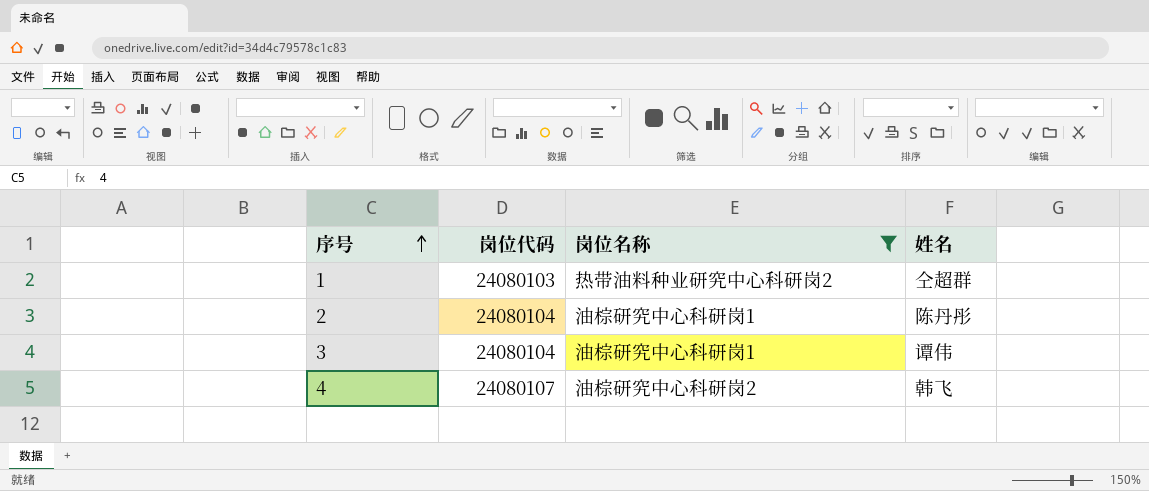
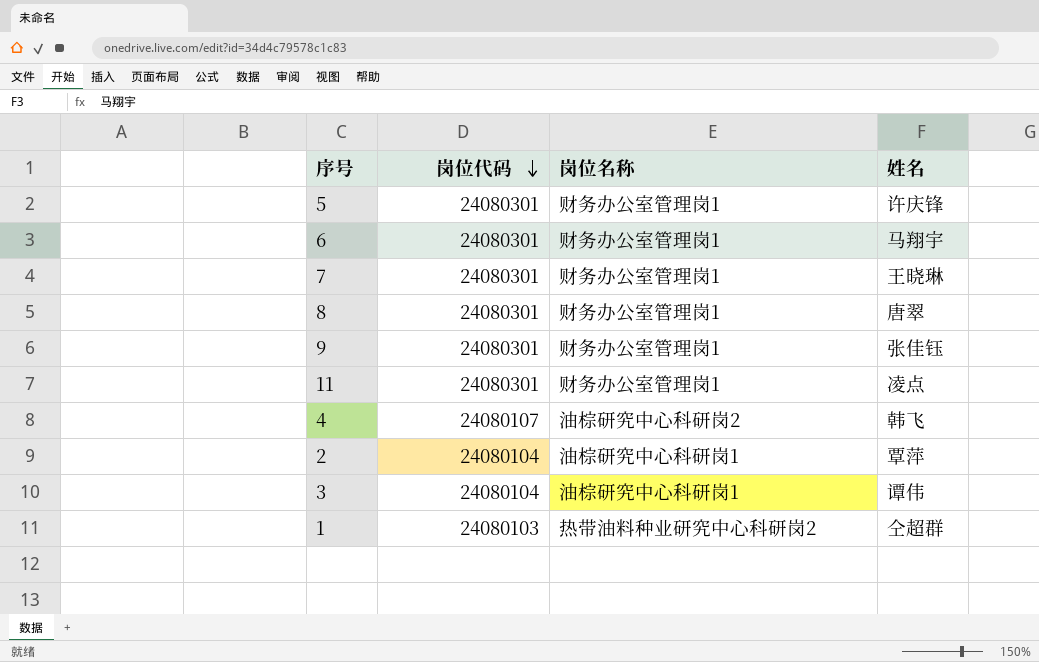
filter: 岗位名称 != 财务办公室管理岗1 -> none
row order: 序号 ascending -> 岗位代码 descending
2 | 姓名: 陈丹彤 -> 覃萍

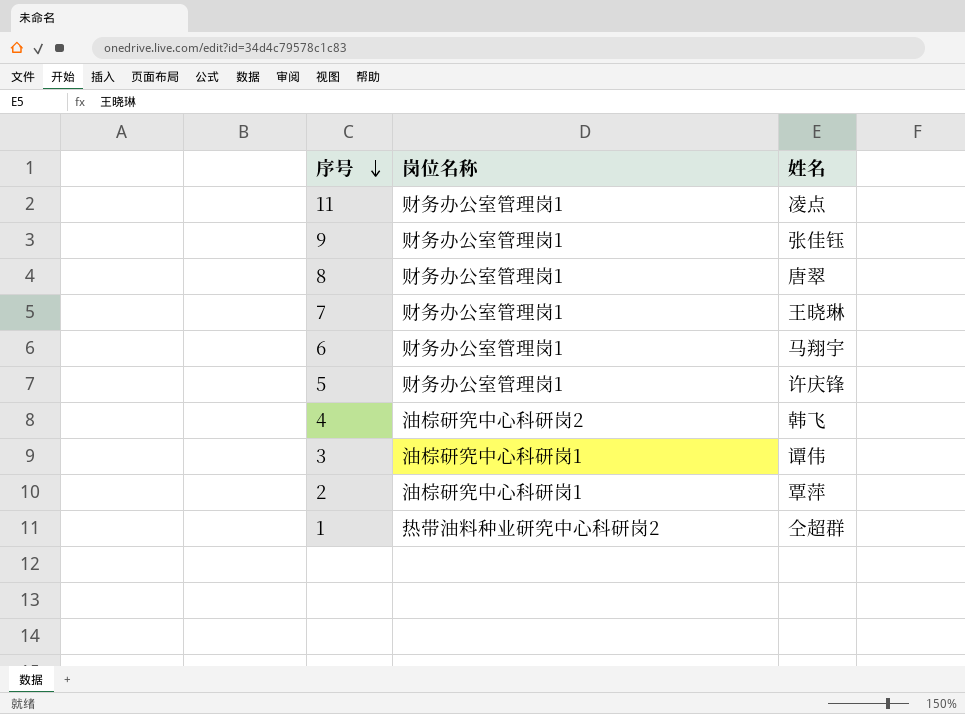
row order: 岗位代码 descending -> 序号 descending
column 岗位代码 | position: 2 -> none

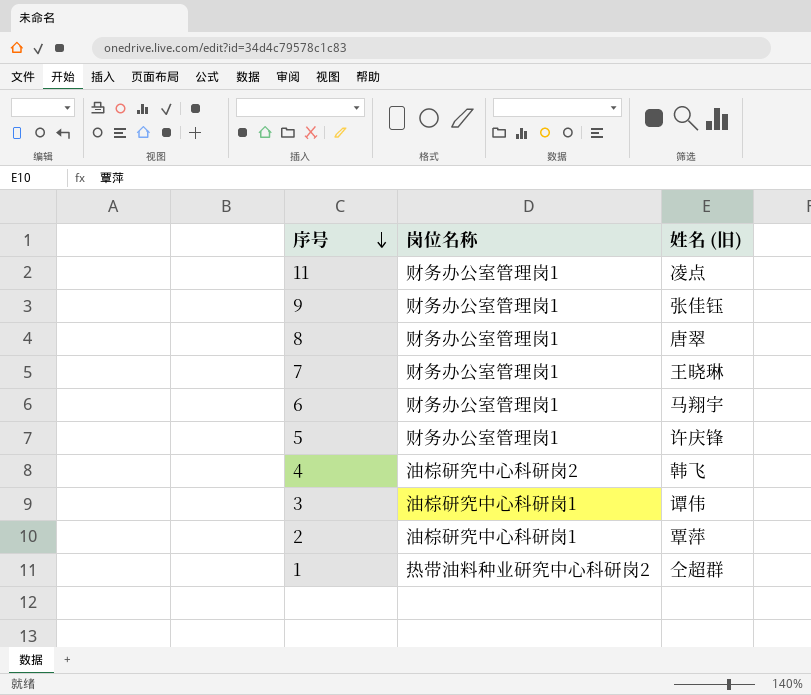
column name: 姓名 -> 姓名 (旧)

